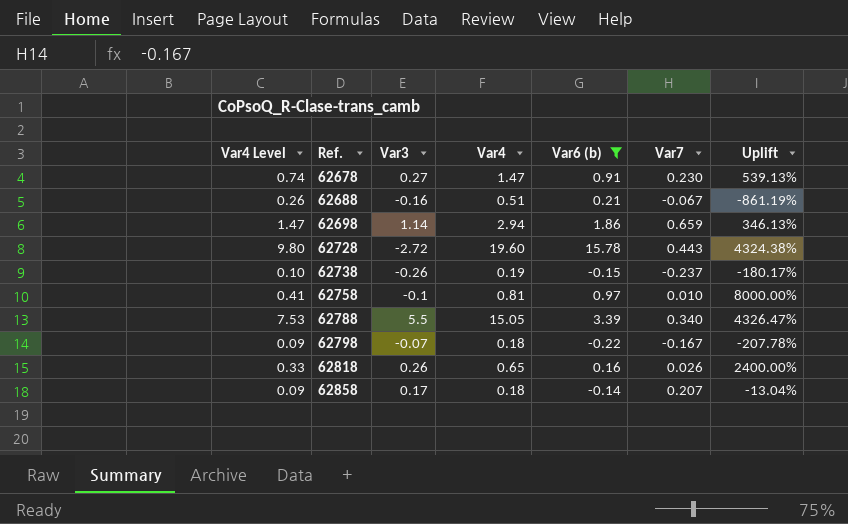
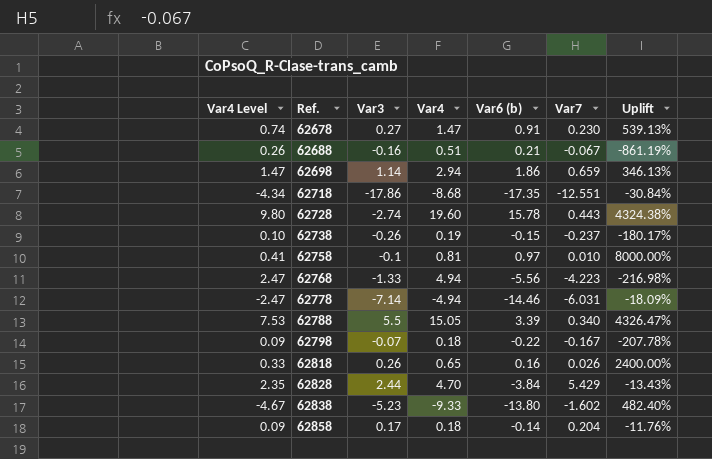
filter: Var6 (b) >= -0.22 -> none
62728 | Var3: -2.72 -> -2.74
62858 | Var7: 0.207 -> 0.204
62858 | Uplift: -13.04% -> -11.76%

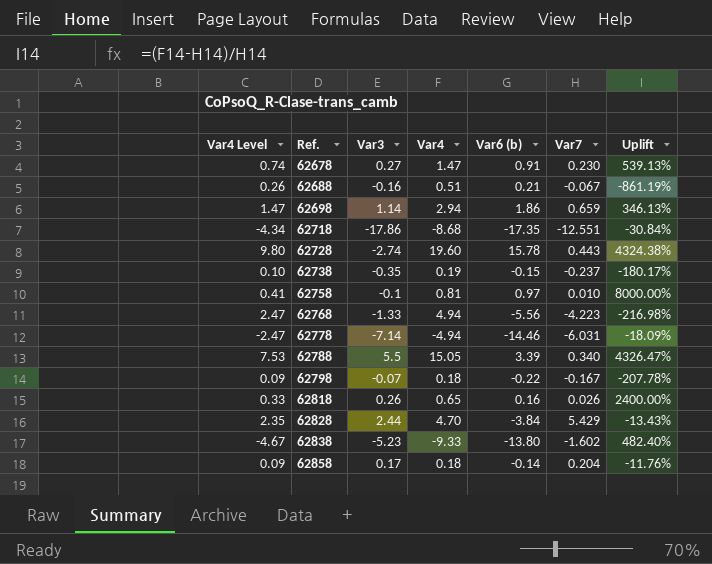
62738 | Var3: -0.26 -> -0.35

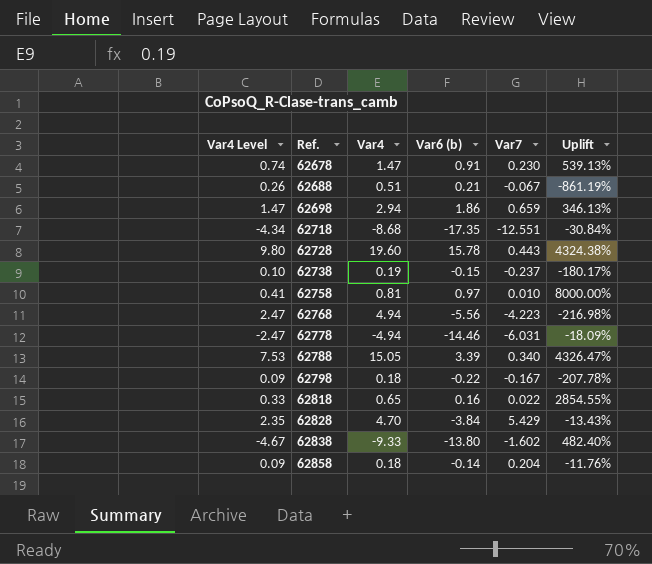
column Var3 | position: 3 -> none
62818 | Var7: 0.026 -> 0.022
62818 | Uplift: 2400.00% -> 2854.55%

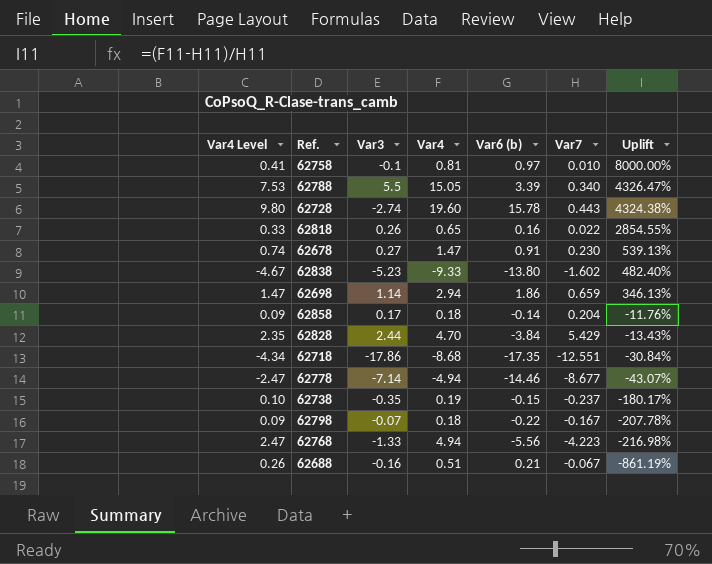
row order: Ref. ascending -> Uplift descending
column Var3 | position: none -> 3
62778 | Var7: -6.031 -> -8.677
62778 | Uplift: -18.09% -> -43.07%

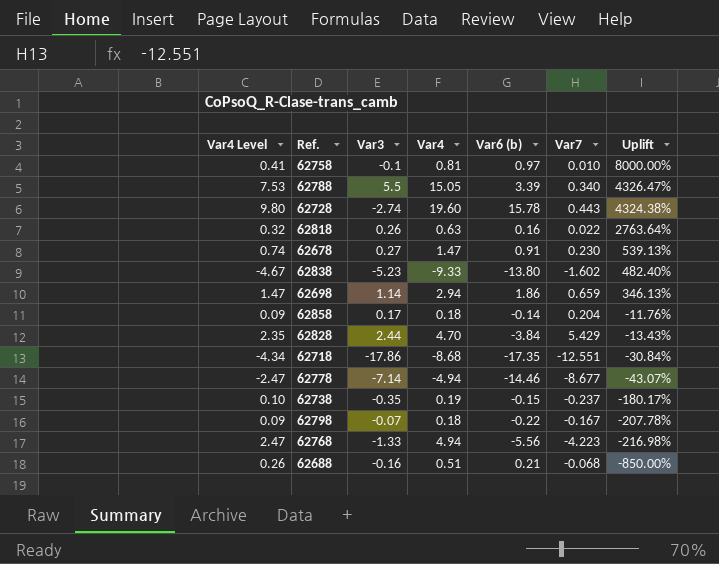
62818 | Var4 Level: 0.33 -> 0.32
62818 | Var4: 0.65 -> 0.63
62818 | Uplift: 2854.55% -> 2763.64%
62688 | Var7: -0.067 -> -0.068
62688 | Uplift: -861.19% -> -850.00%

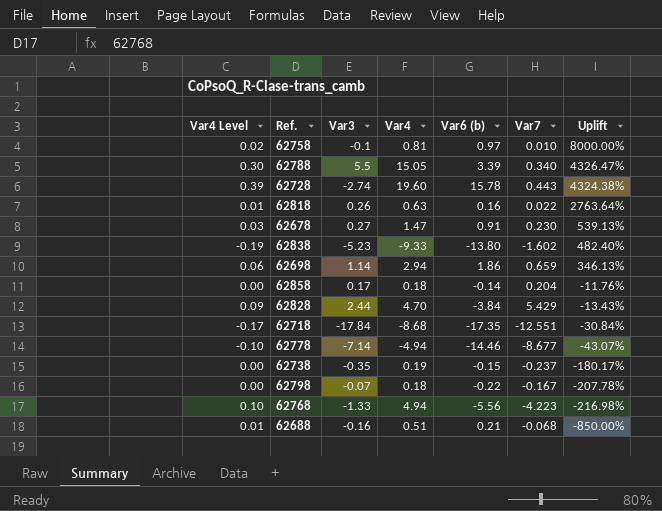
column Var4 Level | formula: [Var4] * 0.5 -> [Var4] * 0.02
62718 | Var3: -17.86 -> -17.84

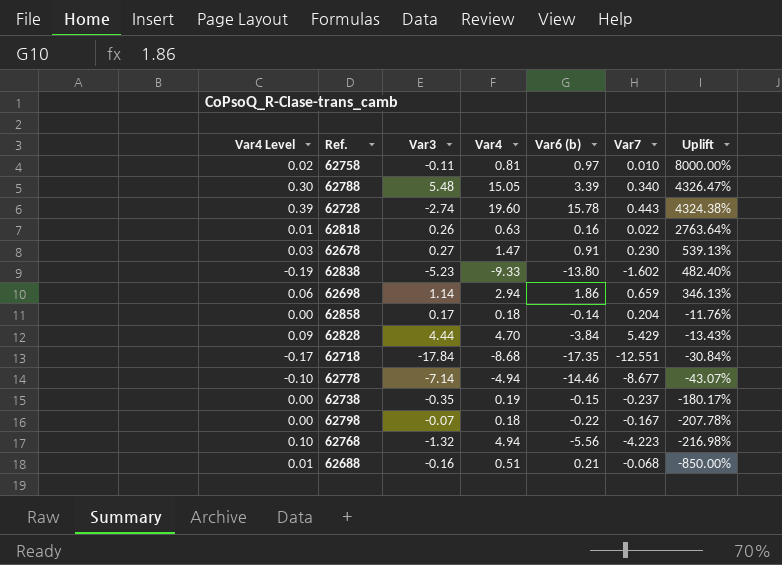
62758 | Var3: -0.1 -> -0.11
62788 | Var3: 5.5 -> 5.48
62828 | Var3: 2.44 -> 4.44
62768 | Var3: -1.33 -> -1.32

